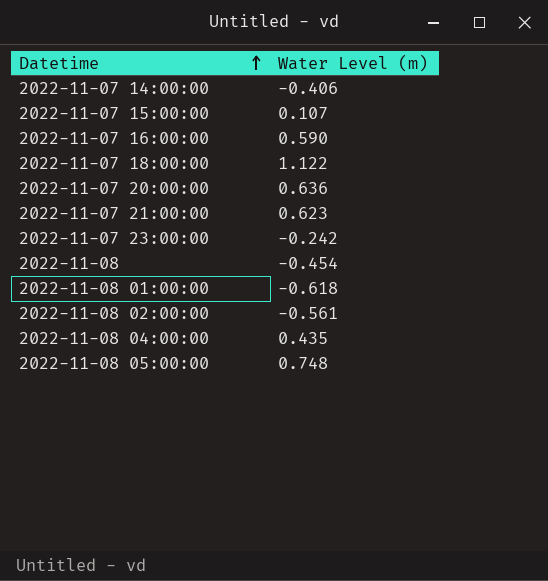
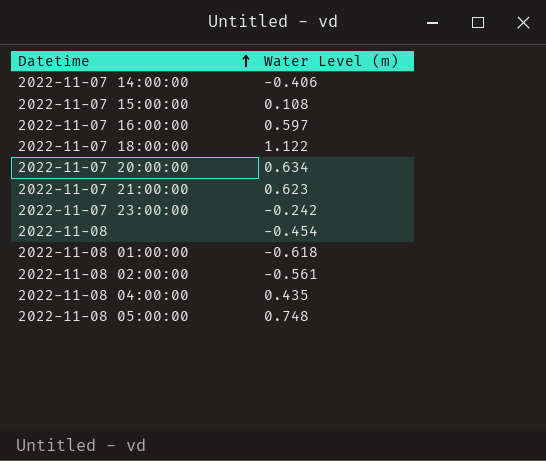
2022-11-07 15:00:00 | Water Level (m): 0.107 -> 0.108
2022-11-07 16:00:00 | Water Level (m): 0.590 -> 0.597
2022-11-07 20:00:00 | Water Level (m): 0.636 -> 0.634

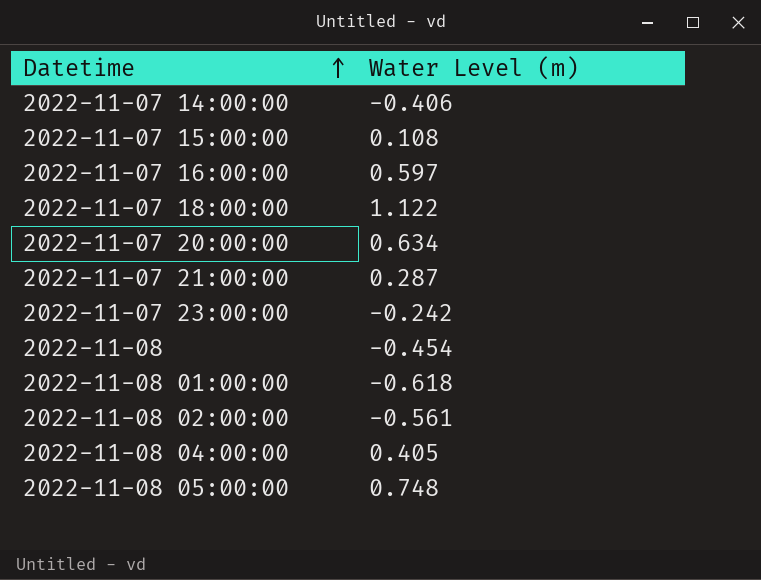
2022-11-07 21:00:00 | Water Level (m): 0.623 -> 0.287
2022-11-08 04:00:00 | Water Level (m): 0.435 -> 0.405

